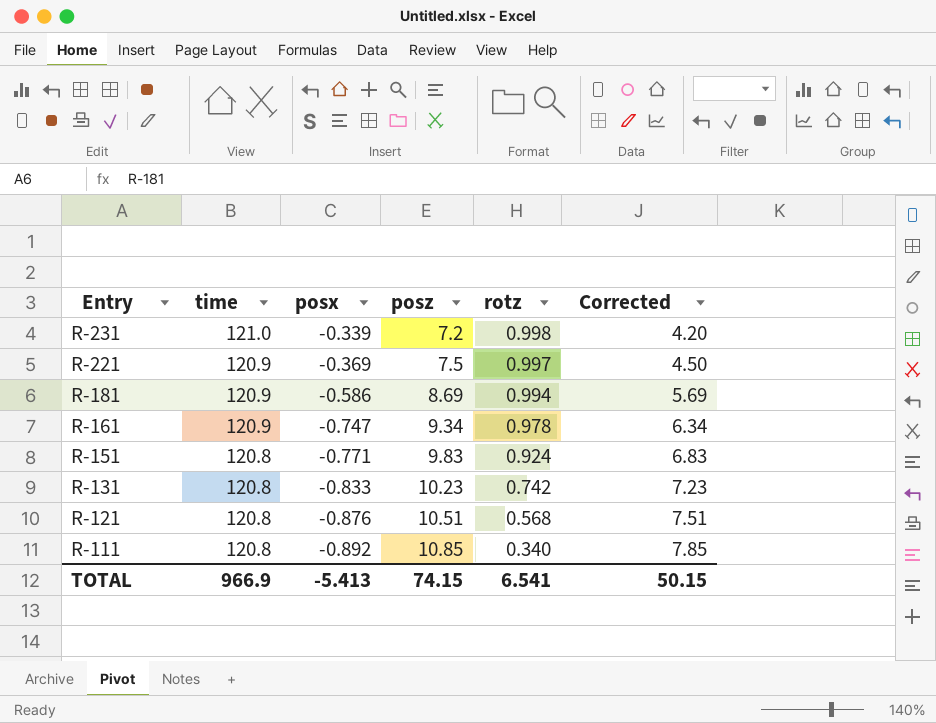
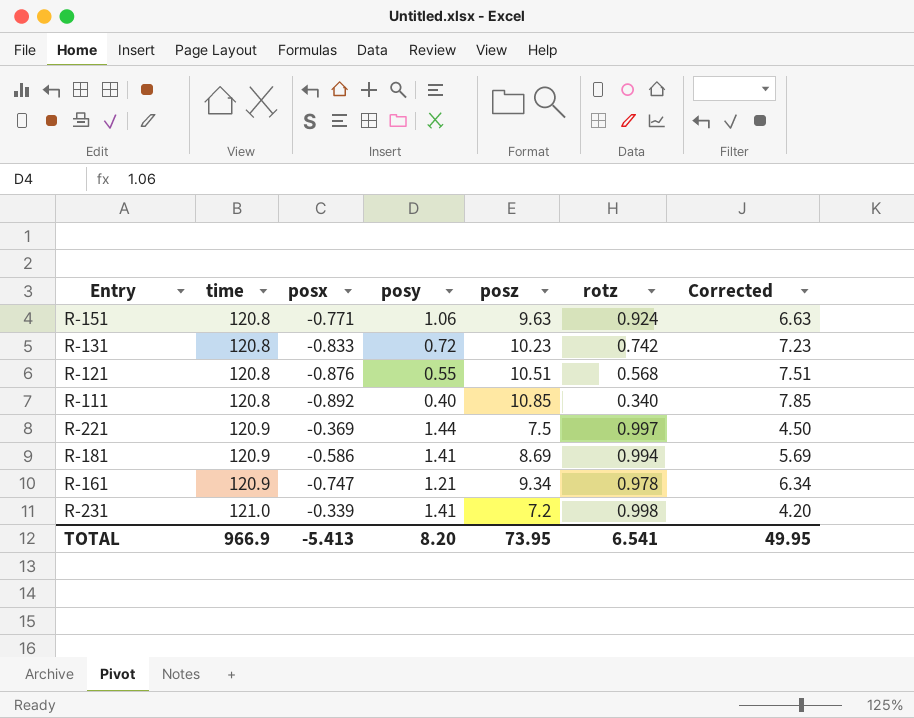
row order: Entry descending -> time ascending
column posy | position: none -> 4
R-151 | posz: 9.83 -> 9.63
R-151 | Corrected: 6.83 -> 6.63
TOTAL | posz: 74.15 -> 73.95
TOTAL | Corrected: 50.15 -> 49.95

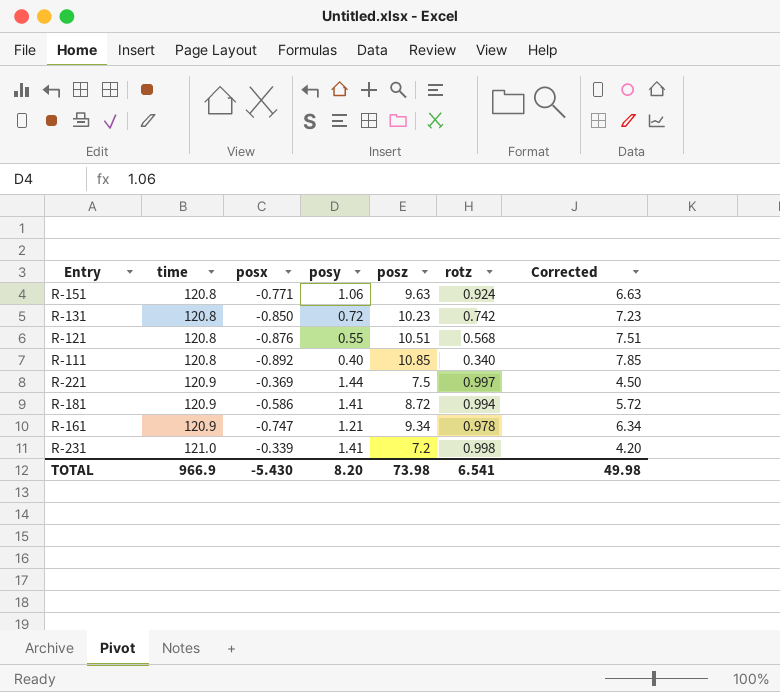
R-131 | posx: -0.833 -> -0.850
R-181 | posz: 8.69 -> 8.72
R-181 | Corrected: 5.69 -> 5.72
TOTAL | posx: -5.413 -> -5.430
TOTAL | posz: 73.95 -> 73.98
TOTAL | Corrected: 49.95 -> 49.98

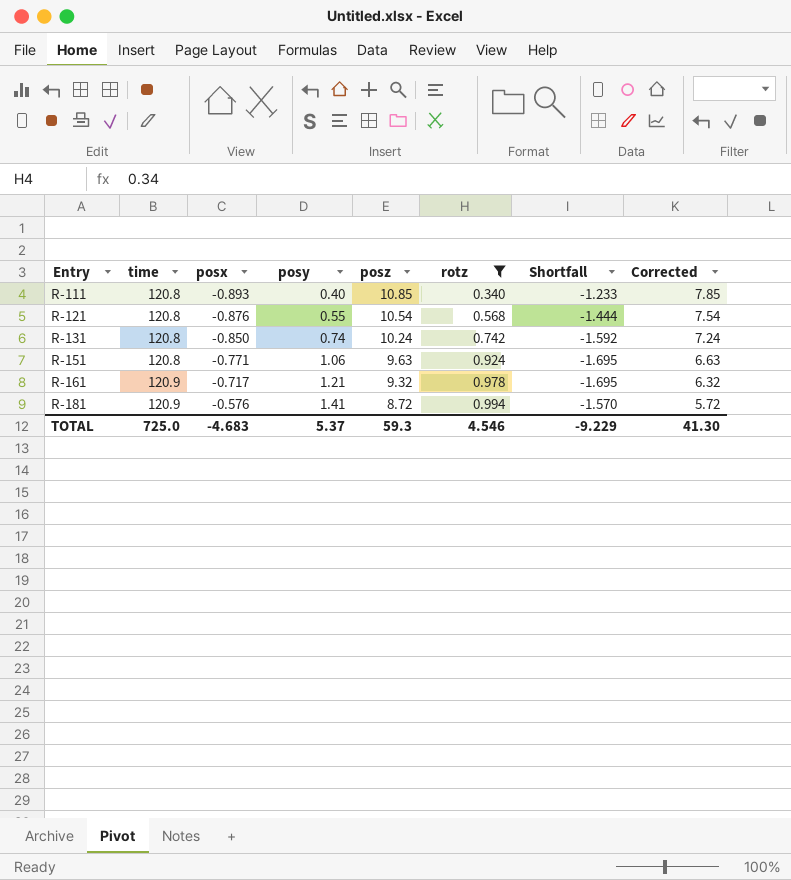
filter: none -> rotz <= 0.994
row order: time ascending -> Entry ascending
column Shortfall | formula: none -> [posx] - [rotz]
R-111 | posx: -0.892 -> -0.893
R-121 | posz: 10.51 -> 10.54
R-121 | Corrected: 7.51 -> 7.54
R-131 | posy: 0.72 -> 0.74
R-131 | posz: 10.23 -> 10.24
R-131 | Corrected: 7.23 -> 7.24
R-161 | posx: -0.747 -> -0.717
R-161 | posz: 9.34 -> 9.32
R-161 | Corrected: 6.34 -> 6.32
R-181 | posx: -0.586 -> -0.576
TOTAL | time: 966.9 -> 725.0
TOTAL | posx: -5.430 -> -4.683
TOTAL | posy: 8.20 -> 5.37
TOTAL | posz: 73.98 -> 59.3
TOTAL | rotz: 6.541 -> 4.546
TOTAL | Corrected: 49.98 -> 41.30

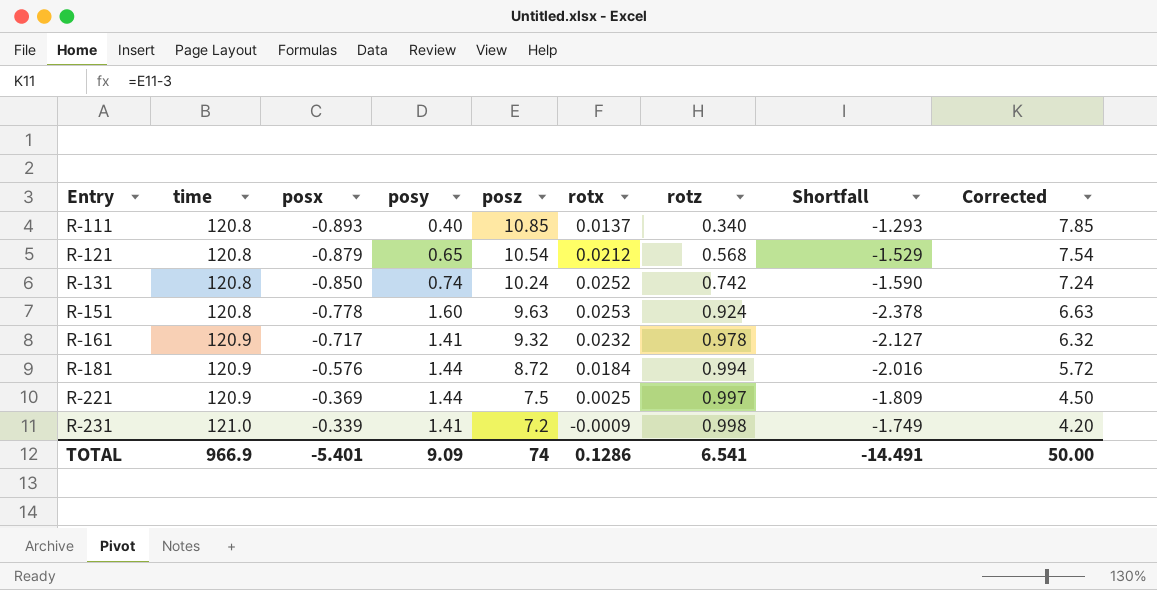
filter: rotz <= 0.994 -> none
column rotx | position: none -> 6
column Shortfall | formula: [posx] - [rotz] -> [posx] - [posy]
R-121 | posx: -0.876 -> -0.879
R-121 | posy: 0.55 -> 0.65
R-151 | posx: -0.771 -> -0.778
R-151 | posy: 1.06 -> 1.60
R-161 | posy: 1.21 -> 1.41
R-181 | posy: 1.41 -> 1.44
TOTAL | time: 725.0 -> 966.9
TOTAL | posx: -4.683 -> -5.401
TOTAL | posy: 5.37 -> 9.09
TOTAL | posz: 59.3 -> 74
TOTAL | rotz: 4.546 -> 6.541
TOTAL | Shortfall: -9.229 -> -14.491
TOTAL | Corrected: 41.30 -> 50.00

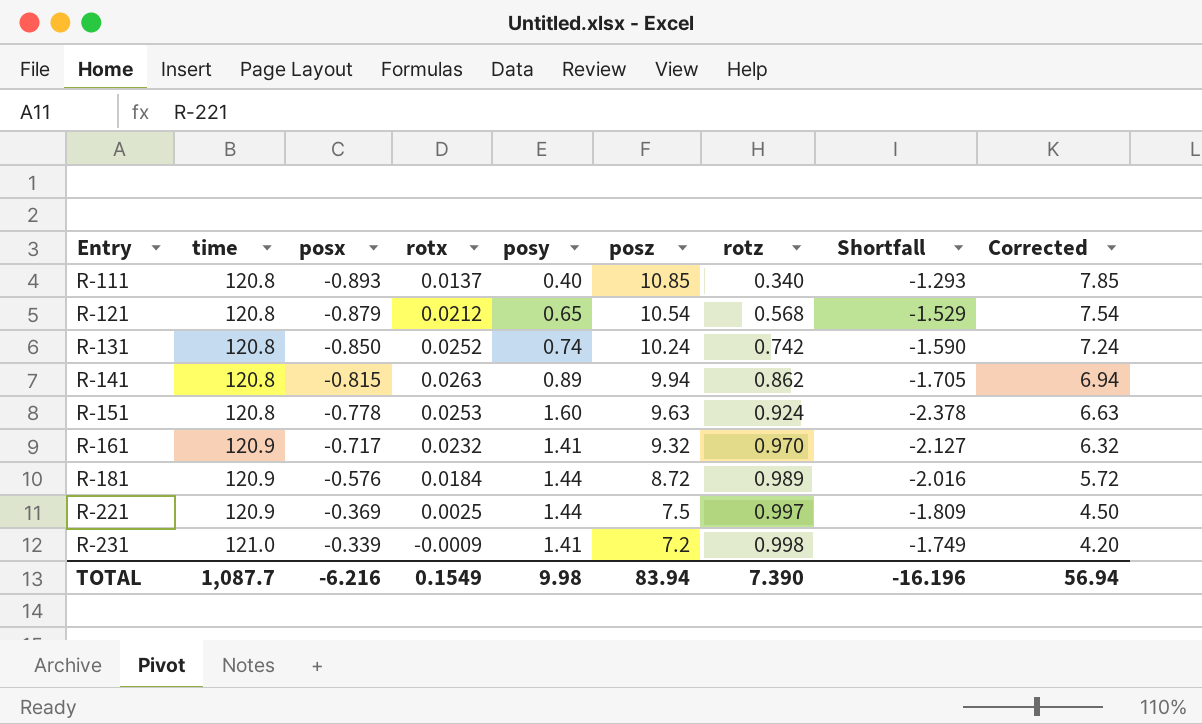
column rotx | position: 6 -> 4
row R-141: none -> 120.8 | -0.815 | 0.0263 | 0.89 | 9.94 | 0.862 | -1.705 | 6.94
R-161 | rotz: 0.978 -> 0.970
R-181 | rotz: 0.994 -> 0.989
TOTAL | time: 966.9 -> 1,087.7
TOTAL | posx: -5.401 -> -6.216
TOTAL | rotx: 0.1286 -> 0.1549
TOTAL | posy: 9.09 -> 9.98
TOTAL | posz: 74 -> 83.94
TOTAL | rotz: 6.541 -> 7.390
TOTAL | Shortfall: -14.491 -> -16.196
TOTAL | Corrected: 50.00 -> 56.94

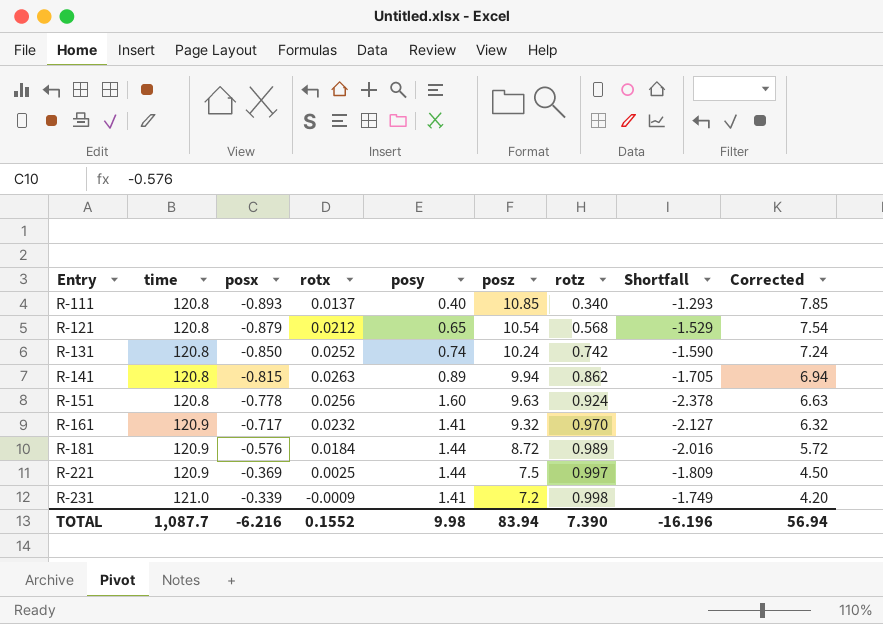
R-151 | rotx: 0.0253 -> 0.0256
TOTAL | rotx: 0.1549 -> 0.1552

